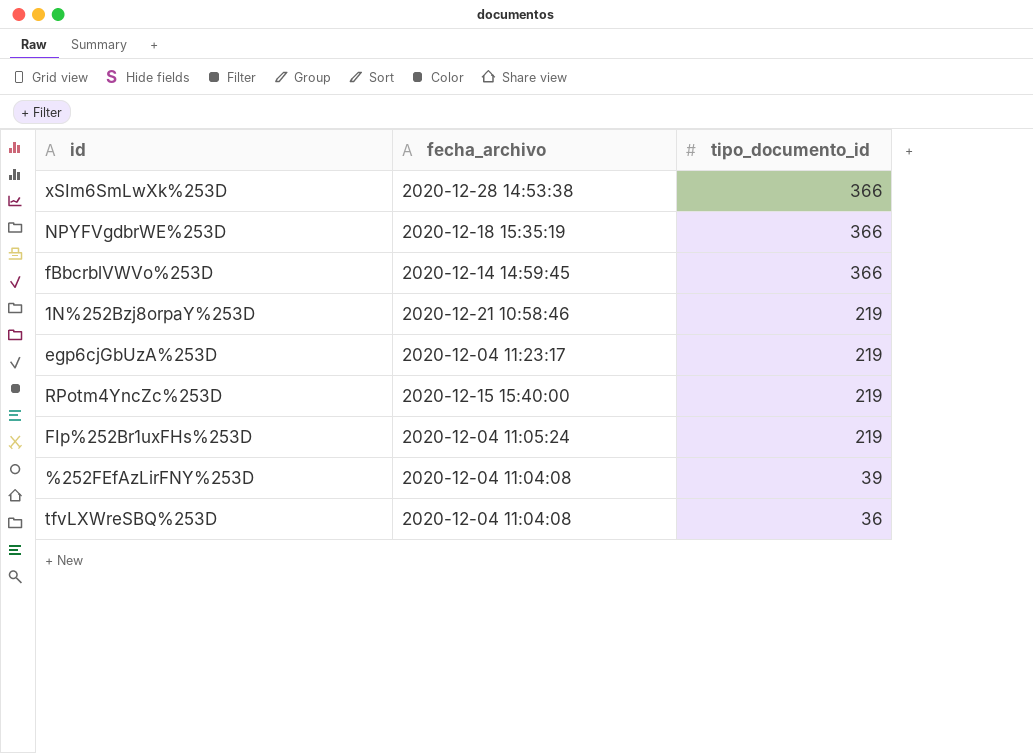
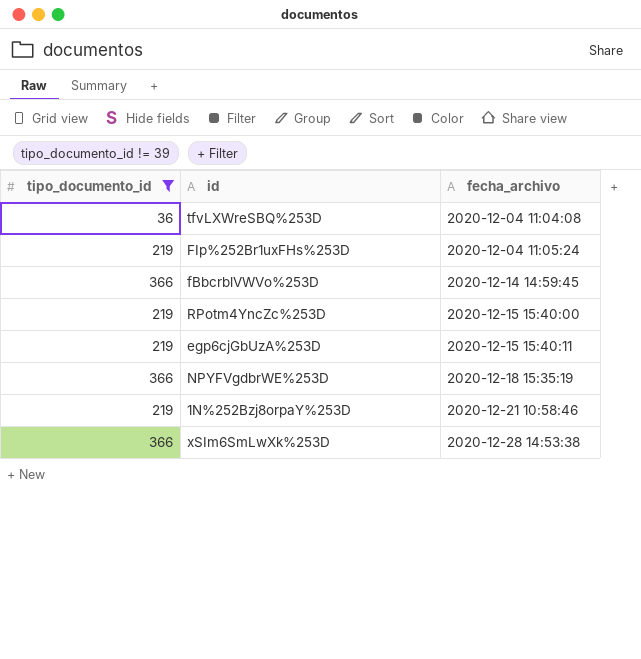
filter: none -> tipo_documento_id != 39
row order: tipo_documento_id descending -> fecha_archivo ascending
column tipo_documento_id | position: 3 -> 1
egp6cjGbUzA%253D | fecha_archivo: 2020-12-04 11:23:17 -> 2020-12-15 15:40:11

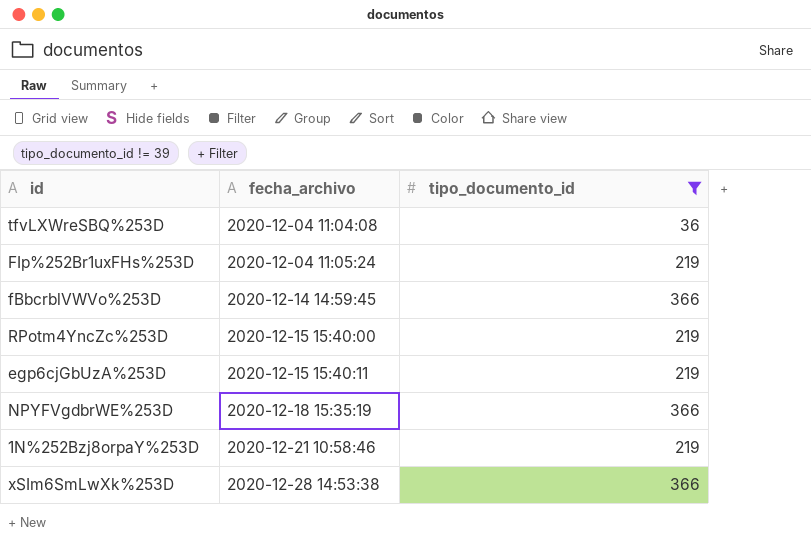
column tipo_documento_id | position: 1 -> 3

